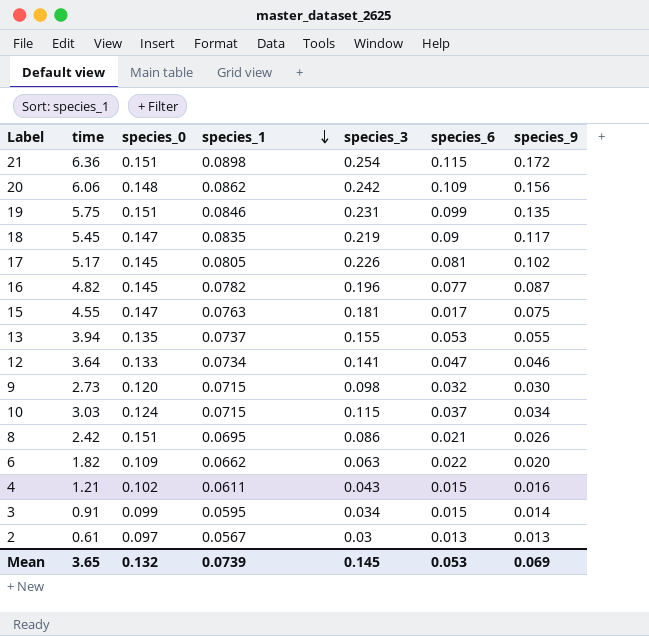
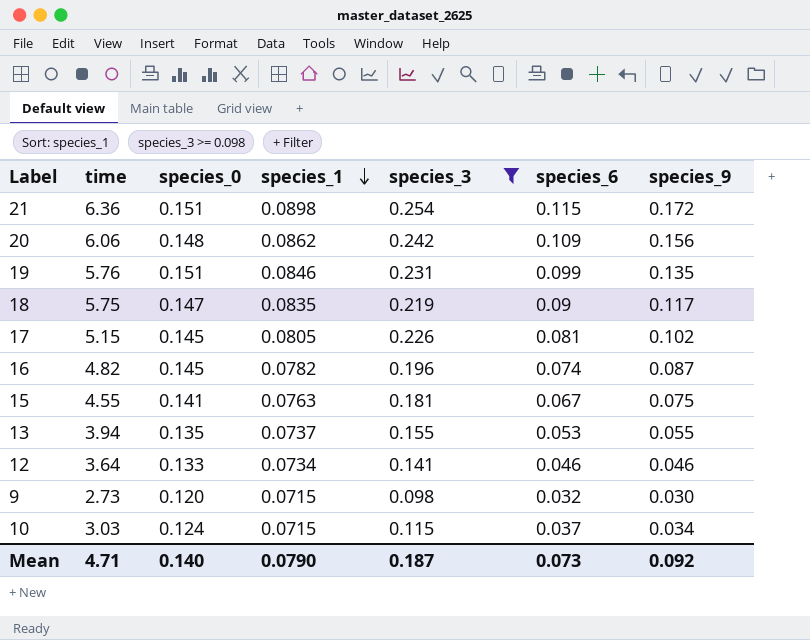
filter: none -> species_3 >= 0.098
19 | time: 5.75 -> 5.76
18 | time: 5.45 -> 5.75
17 | time: 5.17 -> 5.15
16 | species_6: 0.077 -> 0.074
15 | species_0: 0.147 -> 0.141
15 | species_6: 0.017 -> 0.067
12 | species_6: 0.047 -> 0.046
Mean | time: 3.65 -> 4.71
Mean | species_0: 0.132 -> 0.140
Mean | species_1: 0.0739 -> 0.0790
Mean | species_3: 0.145 -> 0.187
Mean | species_6: 0.053 -> 0.073
Mean | species_9: 0.069 -> 0.092

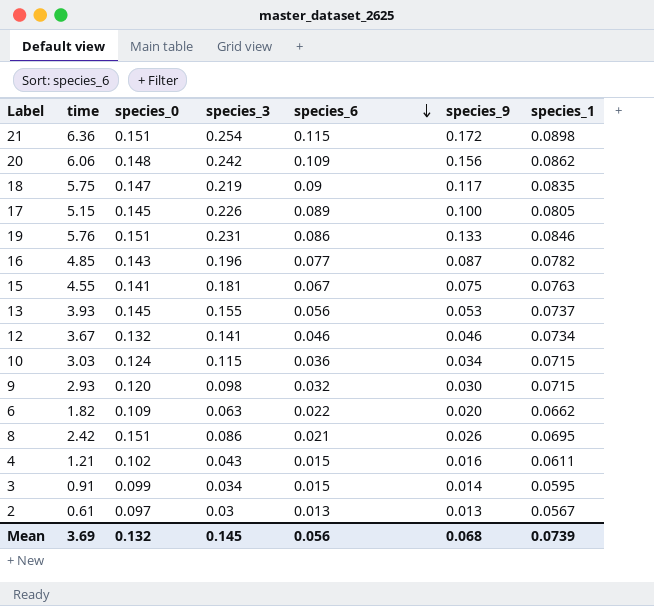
filter: species_3 >= 0.098 -> none
row order: species_1 descending -> species_6 descending
column species_1 | position: 4 -> 7
17 | species_6: 0.081 -> 0.089
17 | species_9: 0.102 -> 0.100
19 | species_6: 0.099 -> 0.086
19 | species_9: 0.135 -> 0.133
16 | time: 4.82 -> 4.85
16 | species_0: 0.145 -> 0.143
16 | species_6: 0.074 -> 0.077
13 | time: 3.94 -> 3.93
13 | species_0: 0.135 -> 0.145
13 | species_6: 0.053 -> 0.056
13 | species_9: 0.055 -> 0.053
12 | time: 3.64 -> 3.67
12 | species_0: 0.133 -> 0.132
10 | species_6: 0.037 -> 0.036
9 | time: 2.73 -> 2.93
Mean | time: 4.71 -> 3.69
Mean | species_0: 0.140 -> 0.132
Mean | species_3: 0.187 -> 0.145
Mean | species_6: 0.073 -> 0.056
Mean | species_9: 0.092 -> 0.068
Mean | species_1: 0.0790 -> 0.0739

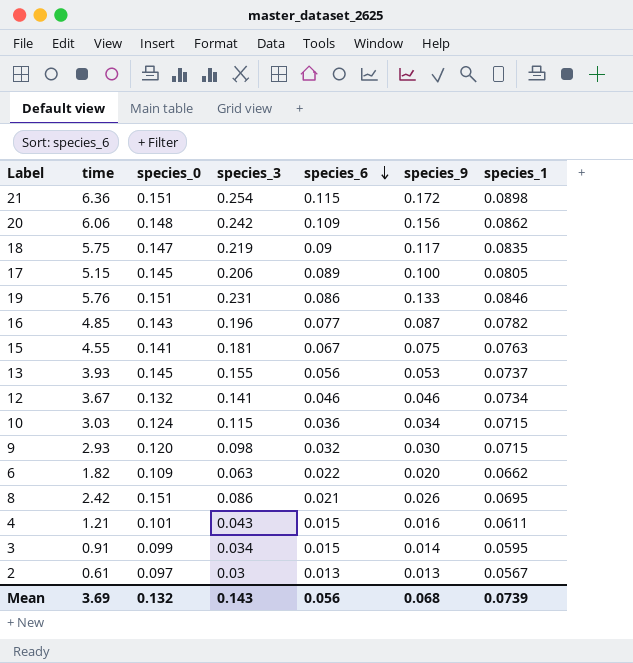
17 | species_3: 0.226 -> 0.206
4 | species_0: 0.102 -> 0.101
Mean | species_3: 0.145 -> 0.143

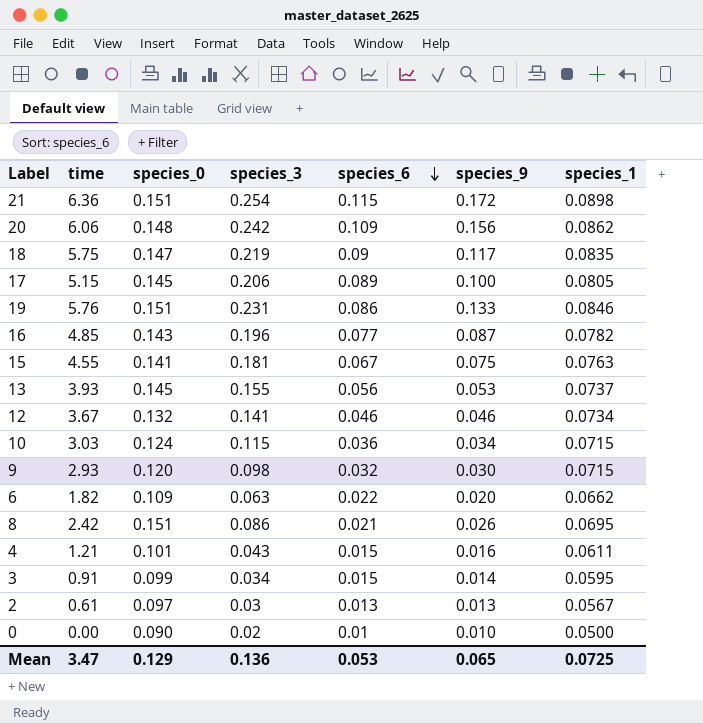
row 0: none -> 0.00 | 0.090 | 0.02 | 0.01 | 0.010 | 0.0500
Mean | time: 3.69 -> 3.47
Mean | species_0: 0.132 -> 0.129
Mean | species_3: 0.143 -> 0.136
Mean | species_6: 0.056 -> 0.053
Mean | species_9: 0.068 -> 0.065
Mean | species_1: 0.0739 -> 0.0725

